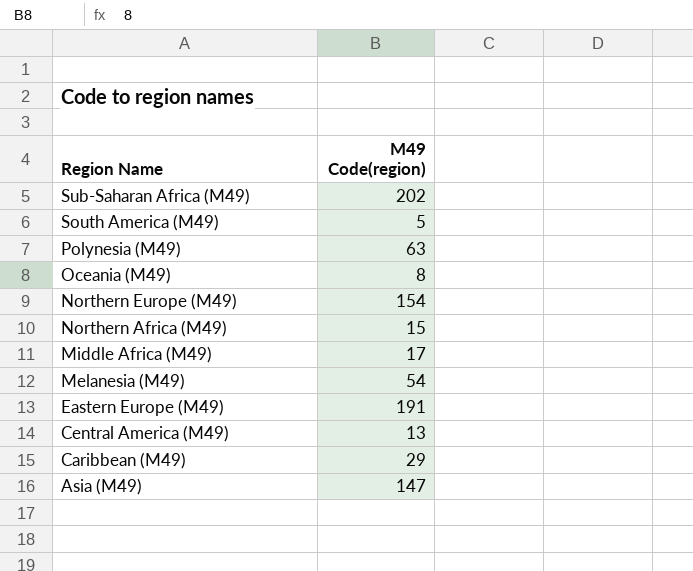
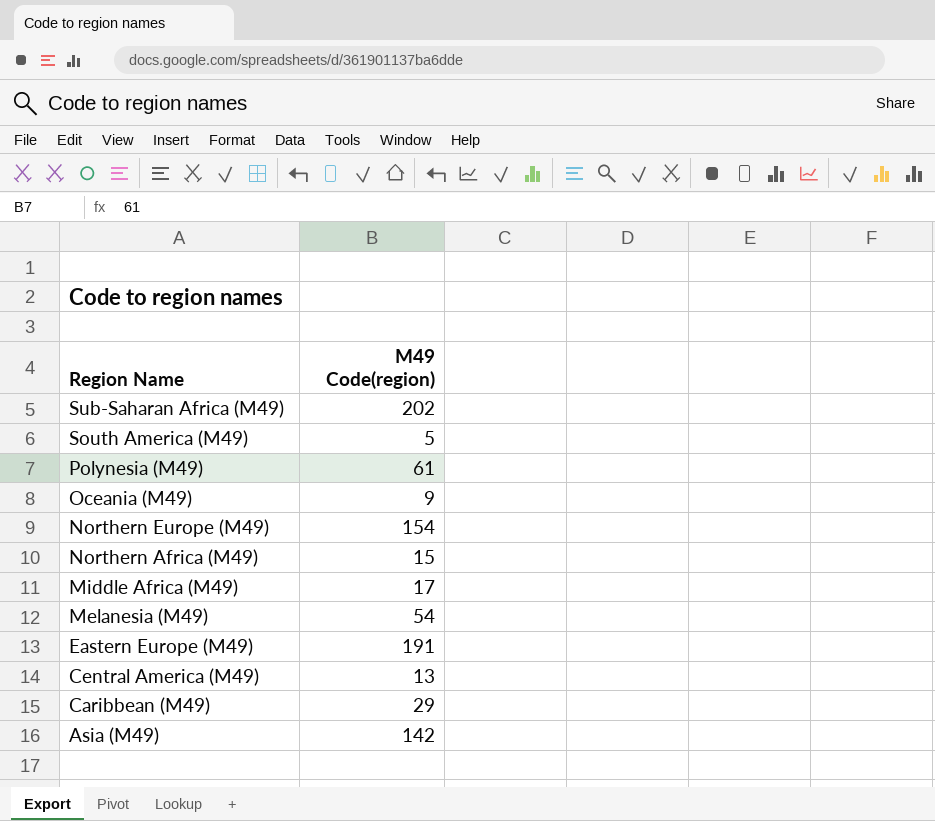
Polynesia (M49) | M49 Code(region): 63 -> 61
Oceania (M49) | M49 Code(region): 8 -> 9
Asia (M49) | M49 Code(region): 147 -> 142

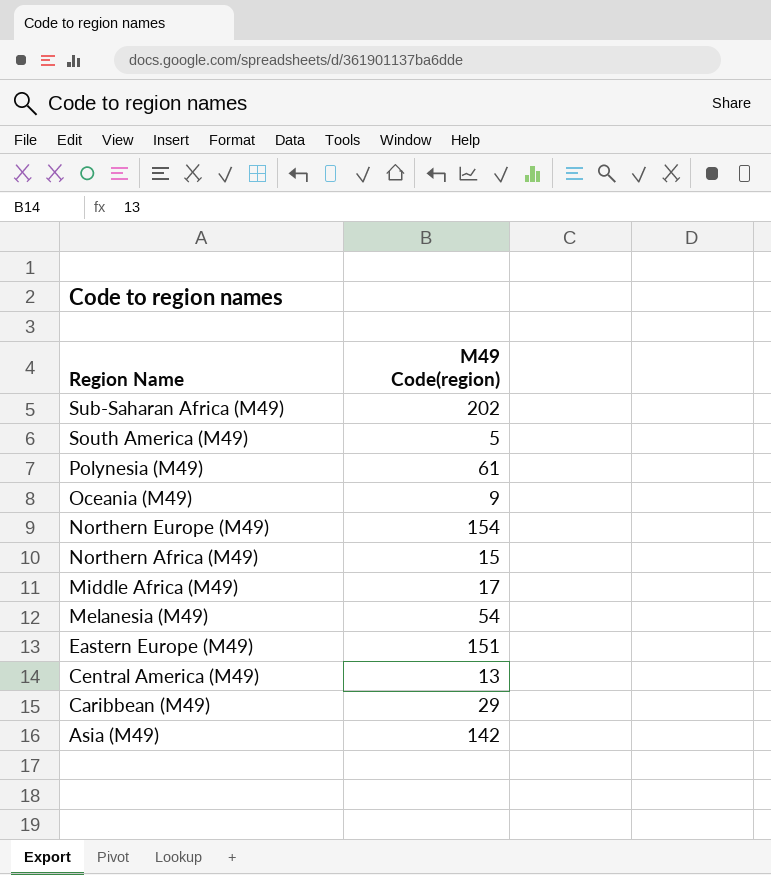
Eastern Europe (M49) | M49 Code(region): 191 -> 151

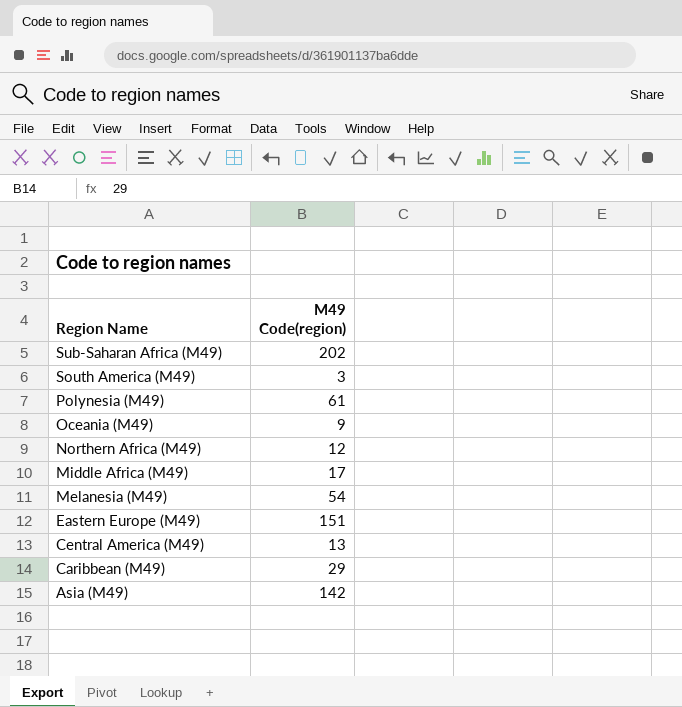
row Northern Europe (M49): 154 -> none
South America (M49) | M49 Code(region): 5 -> 3
Northern Africa (M49) | M49 Code(region): 15 -> 12

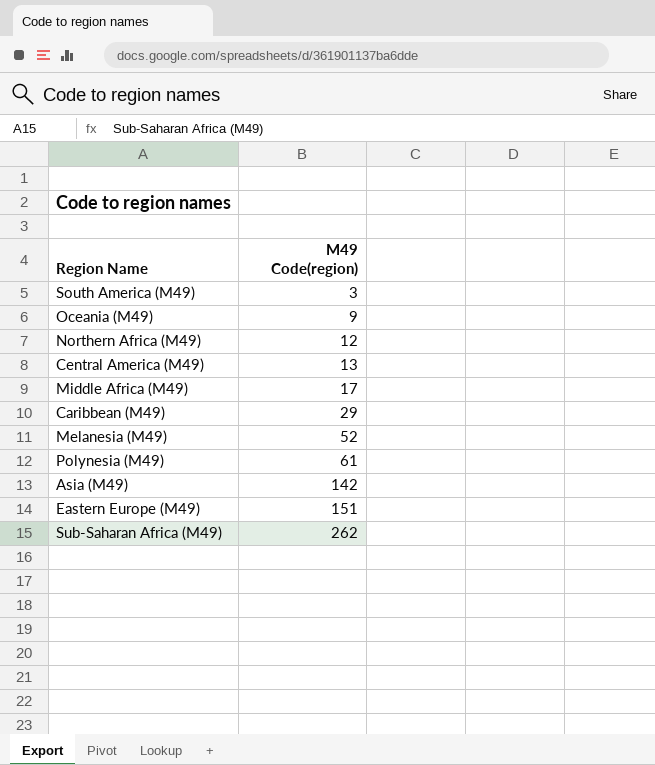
row order: Region Name descending -> M49 Code(region) ascending
Melanesia (M49) | M49 Code(region): 54 -> 52
Sub-Saharan Africa (M49) | M49 Code(region): 202 -> 262

